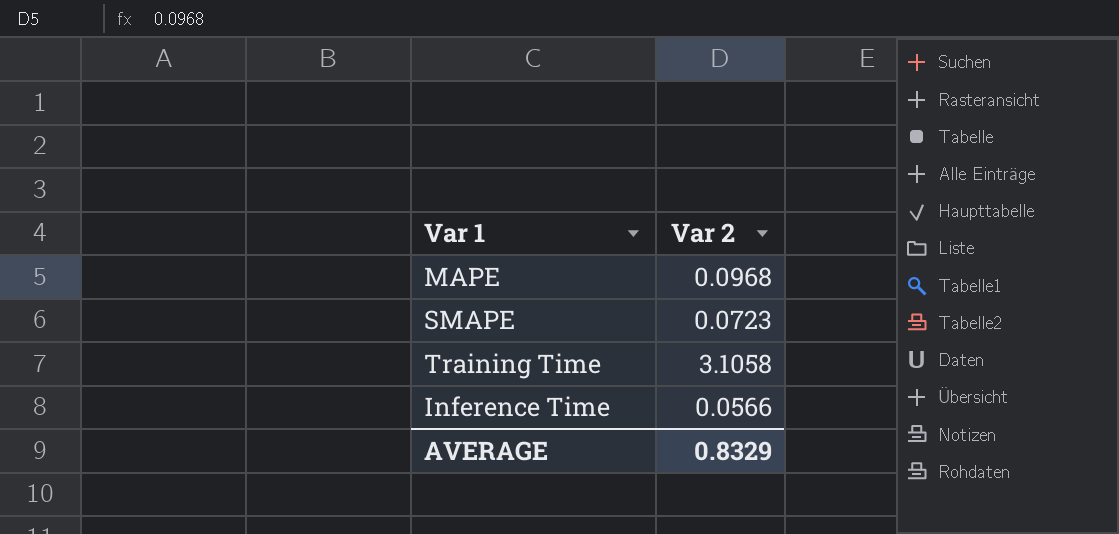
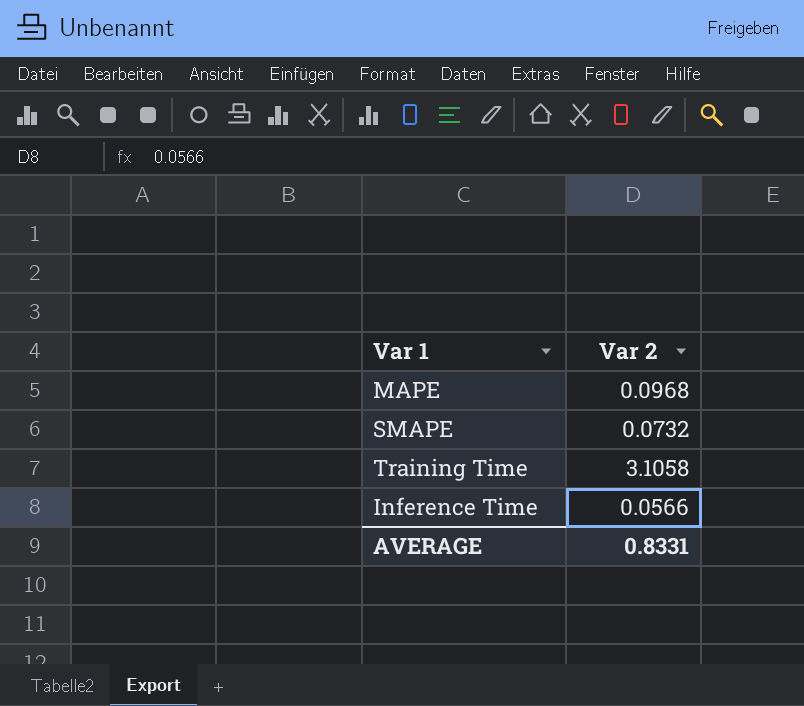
SMAPE | Var 2: 0.0723 -> 0.0732
AVERAGE | Var 2: 0.8329 -> 0.8331

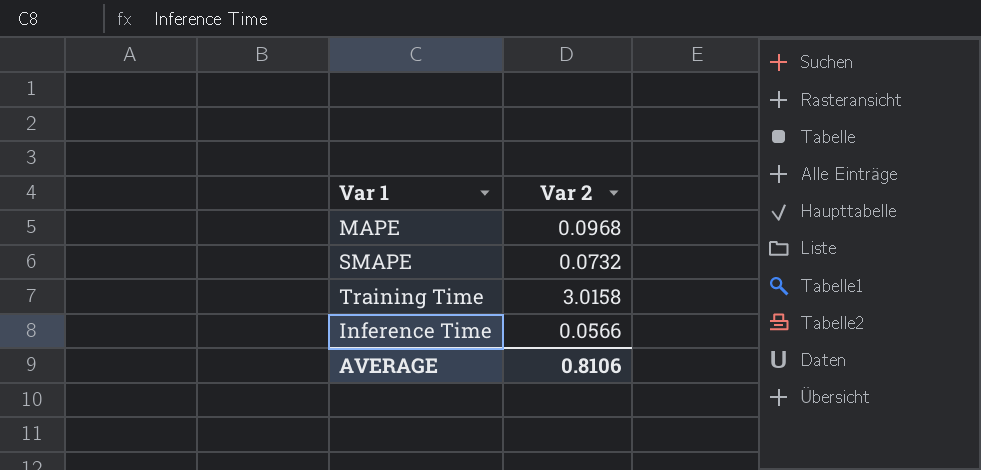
Training Time | Var 2: 3.1058 -> 3.0158
AVERAGE | Var 2: 0.8331 -> 0.8106

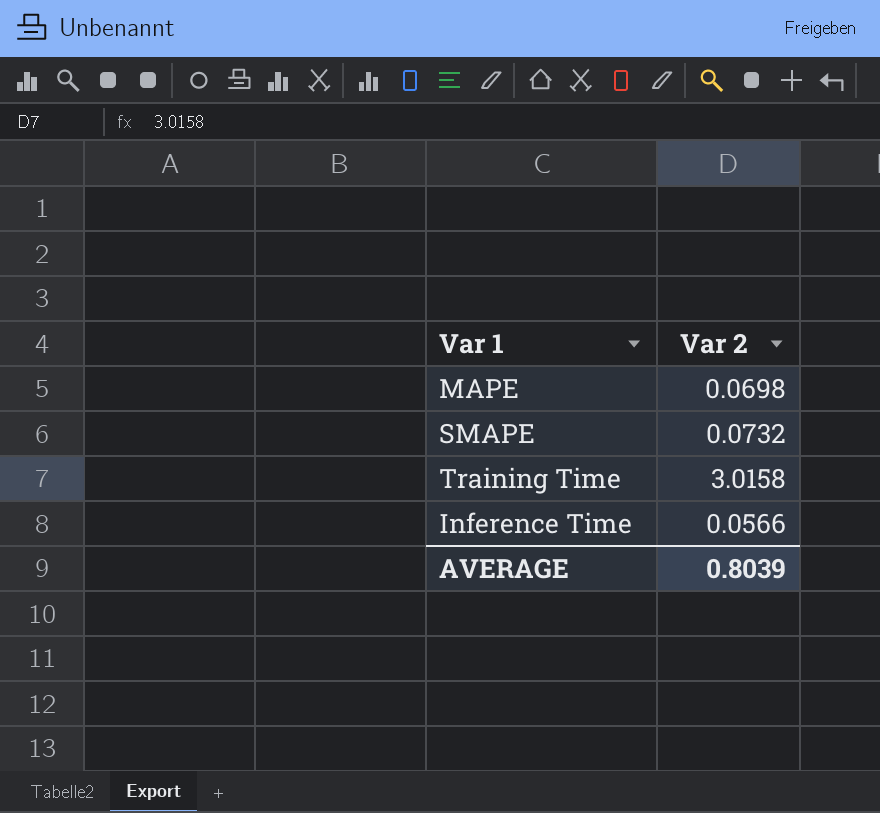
MAPE | Var 2: 0.0968 -> 0.0698
AVERAGE | Var 2: 0.8106 -> 0.8039

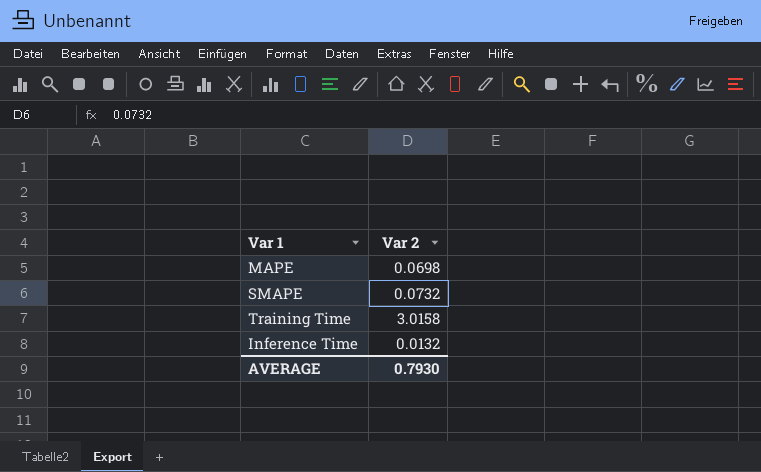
Inference Time | Var 2: 0.0566 -> 0.0132
AVERAGE | Var 2: 0.8039 -> 0.7930

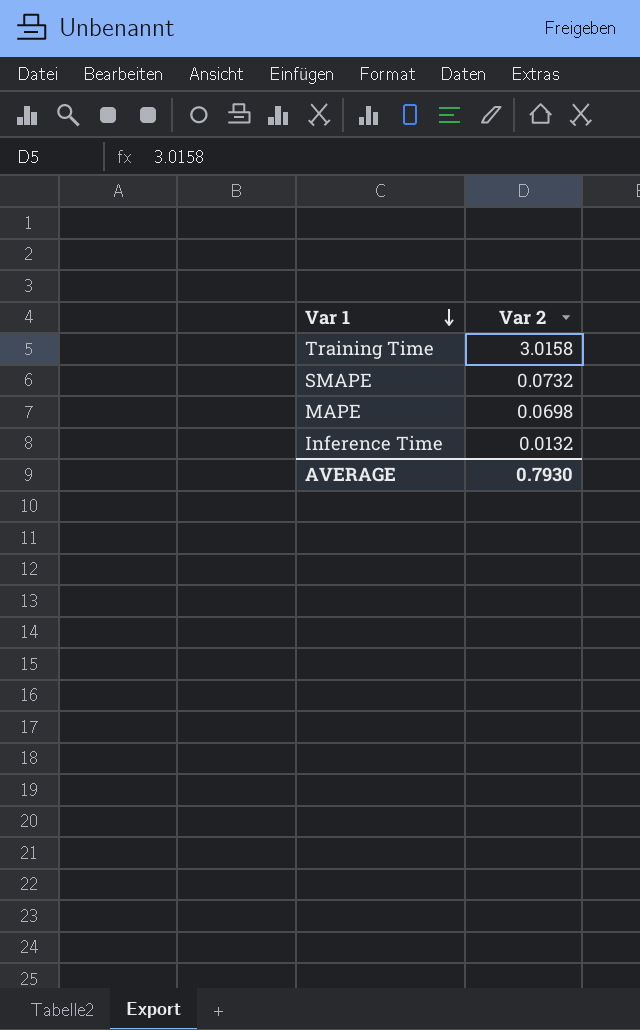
row order: none -> Var 1 descending

